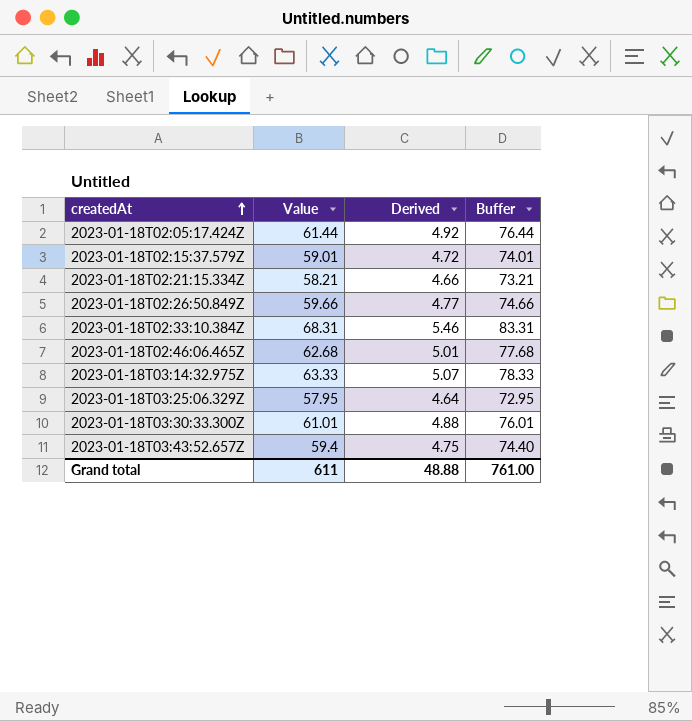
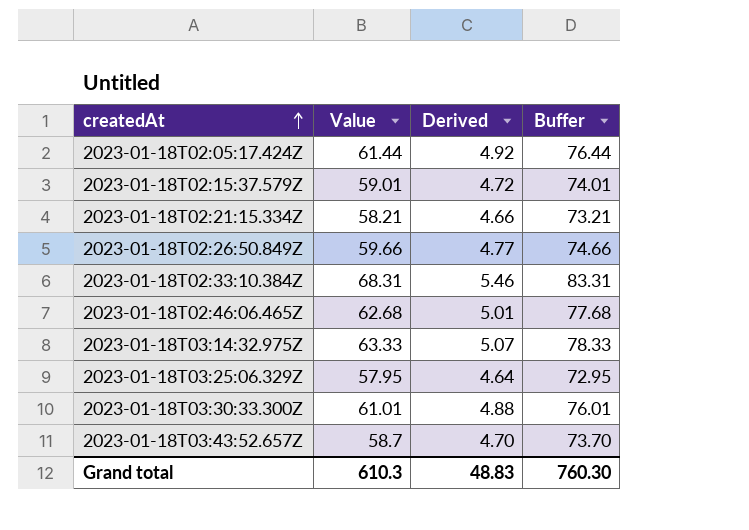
2023-01-18T03:43:52.657Z | Value: 59.4 -> 58.7
2023-01-18T03:43:52.657Z | Derived: 4.75 -> 4.70
2023-01-18T03:43:52.657Z | Buffer: 74.40 -> 73.70
Grand total | Value: 611 -> 610.3
Grand total | Derived: 48.88 -> 48.83
Grand total | Buffer: 761.00 -> 760.30

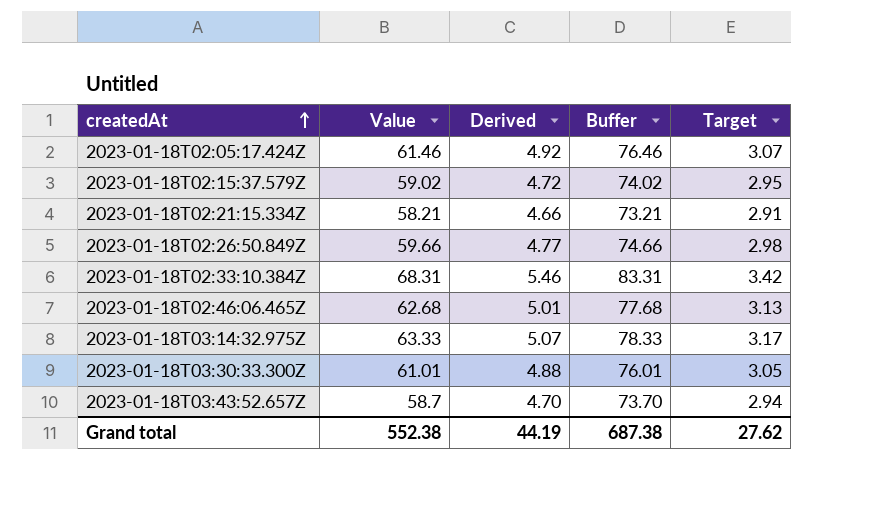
column Target | formula: none -> [Value] * 0.05
row 2023-01-18T03:25:06.329Z: 57.95 | 4.64 | 72.95 -> none
2023-01-18T02:05:17.424Z | Value: 61.44 -> 61.46
2023-01-18T02:05:17.424Z | Buffer: 76.44 -> 76.46
2023-01-18T02:15:37.579Z | Value: 59.01 -> 59.02
2023-01-18T02:15:37.579Z | Buffer: 74.01 -> 74.02
Grand total | Value: 610.3 -> 552.38
Grand total | Derived: 48.83 -> 44.19
Grand total | Buffer: 760.30 -> 687.38

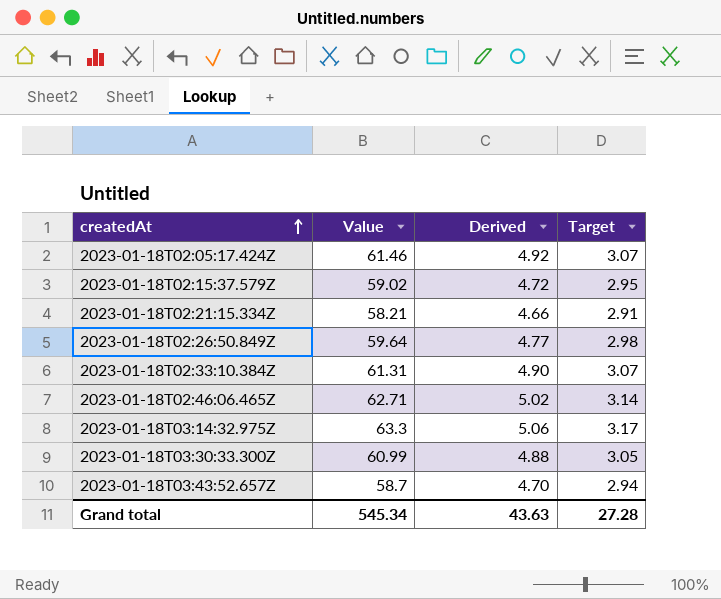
column Buffer | formula: [Value] + 15 -> none
2023-01-18T02:26:50.849Z | Value: 59.66 -> 59.64
2023-01-18T02:33:10.384Z | Value: 68.31 -> 61.31
2023-01-18T02:33:10.384Z | Derived: 5.46 -> 4.90
2023-01-18T02:33:10.384Z | Target: 3.42 -> 3.07
2023-01-18T02:46:06.465Z | Value: 62.68 -> 62.71
2023-01-18T02:46:06.465Z | Derived: 5.01 -> 5.02
2023-01-18T02:46:06.465Z | Target: 3.13 -> 3.14
2023-01-18T03:14:32.975Z | Value: 63.33 -> 63.3
2023-01-18T03:14:32.975Z | Derived: 5.07 -> 5.06
2023-01-18T03:30:33.300Z | Value: 61.01 -> 60.99
Grand total | Value: 552.38 -> 545.34
Grand total | Derived: 44.19 -> 43.63
Grand total | Target: 27.62 -> 27.28

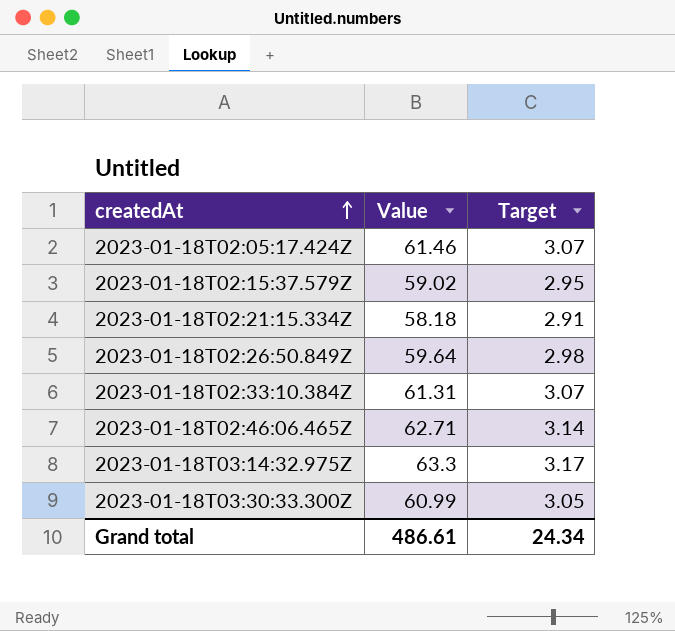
column Derived | formula: [Value] * 0.08 -> none
row 2023-01-18T03:43:52.657Z: 58.7 | 4.70 | 2.94 -> none
2023-01-18T02:21:15.334Z | Value: 58.21 -> 58.18
Grand total | Value: 545.34 -> 486.61
Grand total | Target: 27.28 -> 24.34

